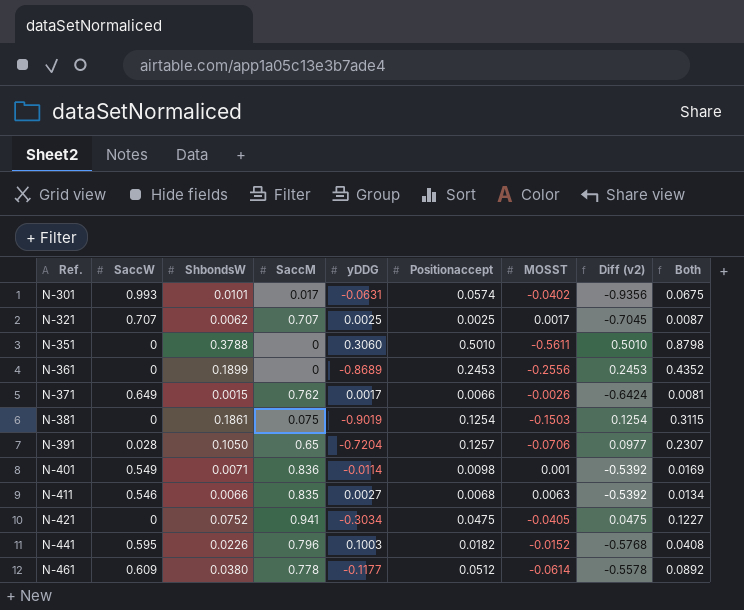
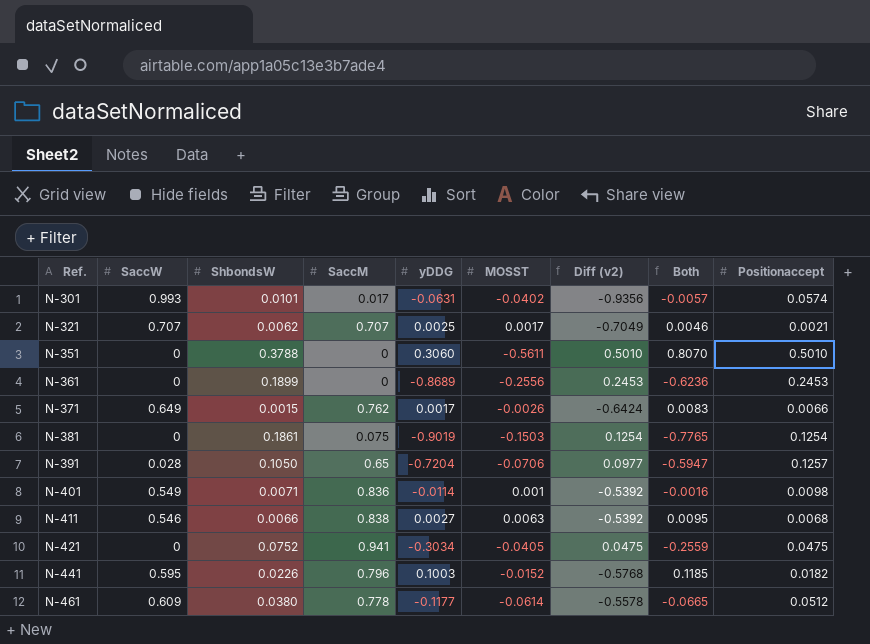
column Both | formula: [ShbondsW] + [Positionaccept] -> [yDDG] + [Positionaccept]
column Positionaccept | position: 6 -> 9
N-321 | Diff (v2): -0.7045 -> -0.7049
N-321 | Positionaccept: 0.0025 -> 0.0021
N-411 | SaccM: 0.835 -> 0.838

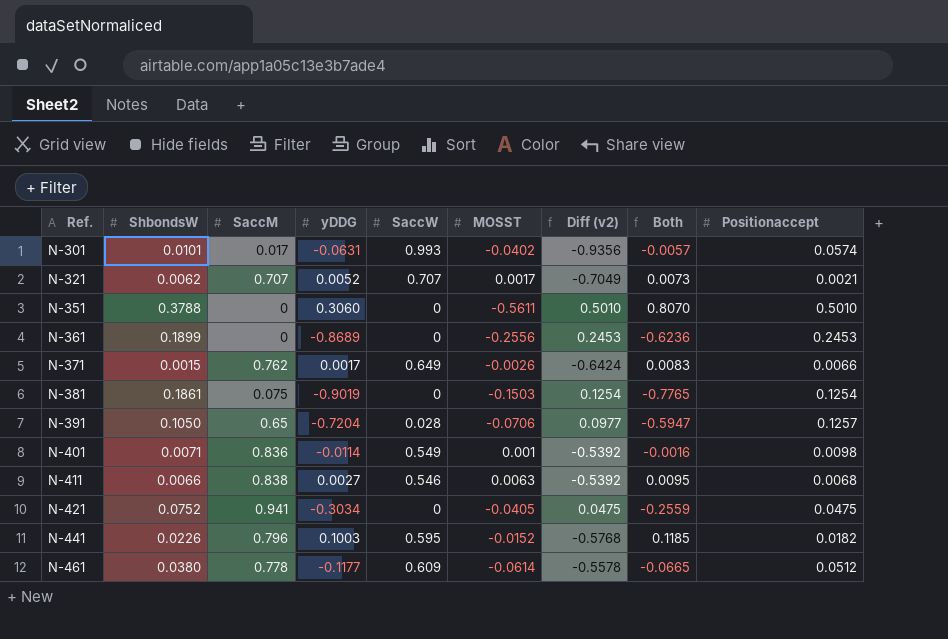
column SaccW | position: 2 -> 5
N-321 | yDDG: 0.0025 -> 0.0052
N-321 | Both: 0.0046 -> 0.0073

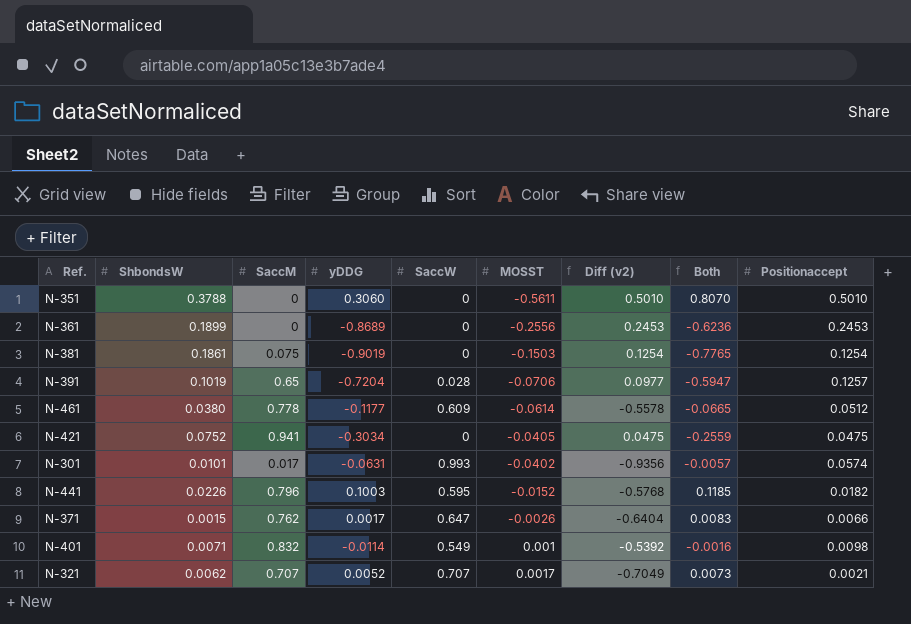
row order: Ref. ascending -> MOSST ascending
row N-411: 0.0066 | 0.838 | 0.0027 | 0.546 | 0.0063 | -0.5392 | 0.0095 | 0.0068 -> none
N-391 | ShbondsW: 0.1050 -> 0.1019
N-371 | SaccW: 0.649 -> 0.647
N-371 | Diff (v2): -0.6424 -> -0.6404
N-401 | SaccM: 0.836 -> 0.832

